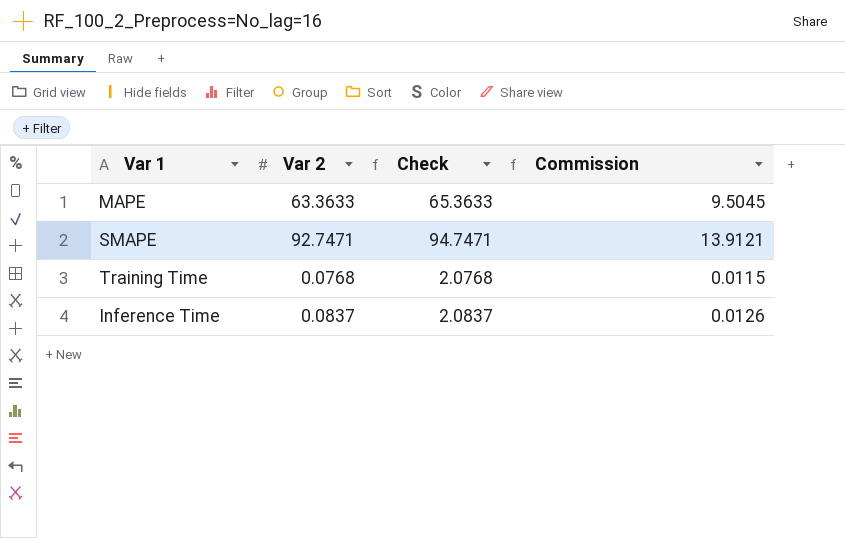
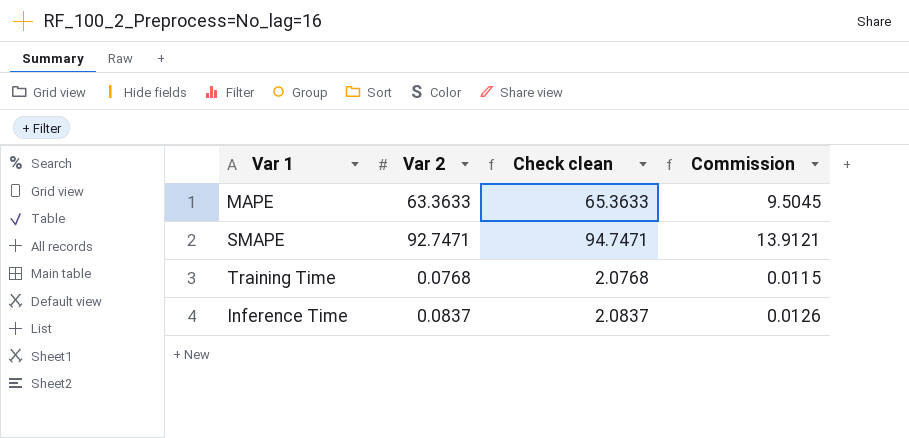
column name: Check -> Check clean

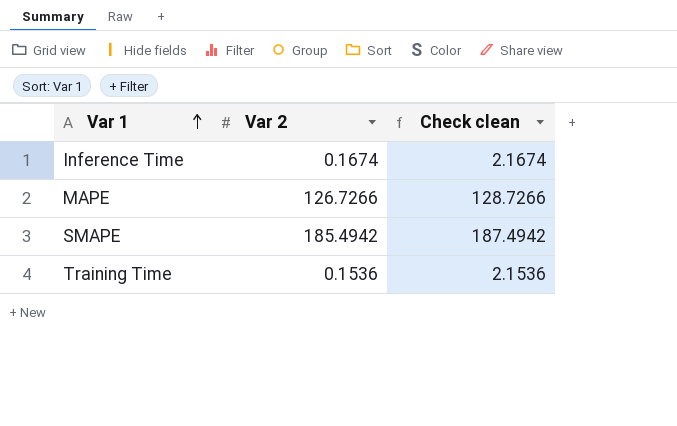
row order: none -> Var 1 ascending
column Commission | formula: [Var 2] * 0.15 -> none
Inference Time | Var 2: 0.0837 -> 0.1674
Inference Time | Check clean: 2.0837 -> 2.1674
MAPE | Var 2: 63.3633 -> 126.7266
MAPE | Check clean: 65.3633 -> 128.7266
SMAPE | Var 2: 92.7471 -> 185.4942
SMAPE | Check clean: 94.7471 -> 187.4942
Training Time | Var 2: 0.0768 -> 0.1536
Training Time | Check clean: 2.0768 -> 2.1536

